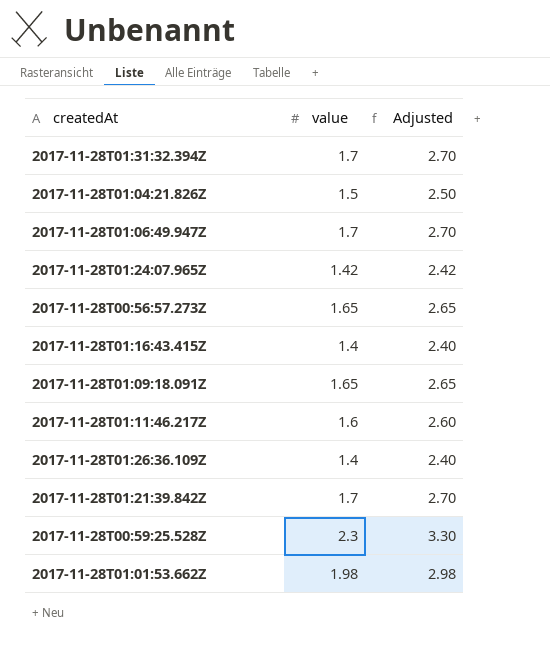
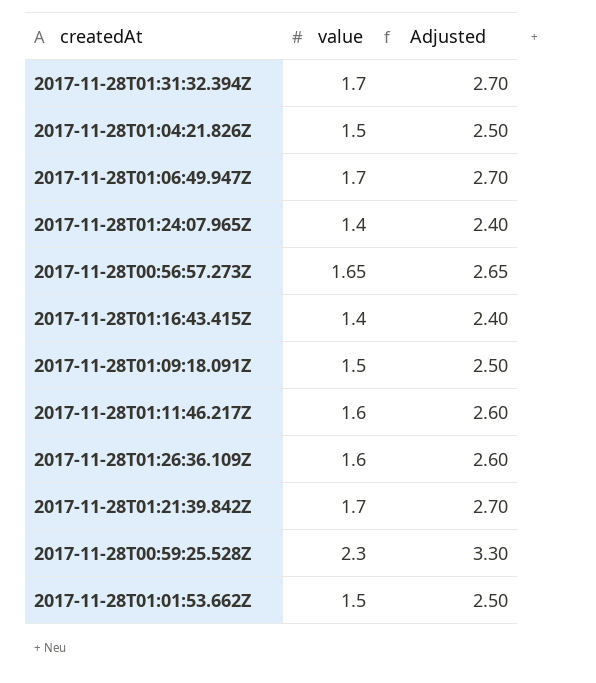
2017-11-28T01:24:07.965Z | value: 1.42 -> 1.4
2017-11-28T01:24:07.965Z | Adjusted: 2.42 -> 2.40
2017-11-28T01:09:18.091Z | value: 1.65 -> 1.5
2017-11-28T01:09:18.091Z | Adjusted: 2.65 -> 2.50
2017-11-28T01:26:36.109Z | value: 1.4 -> 1.6
2017-11-28T01:26:36.109Z | Adjusted: 2.40 -> 2.60
2017-11-28T01:01:53.662Z | value: 1.98 -> 1.5
2017-11-28T01:01:53.662Z | Adjusted: 2.98 -> 2.50

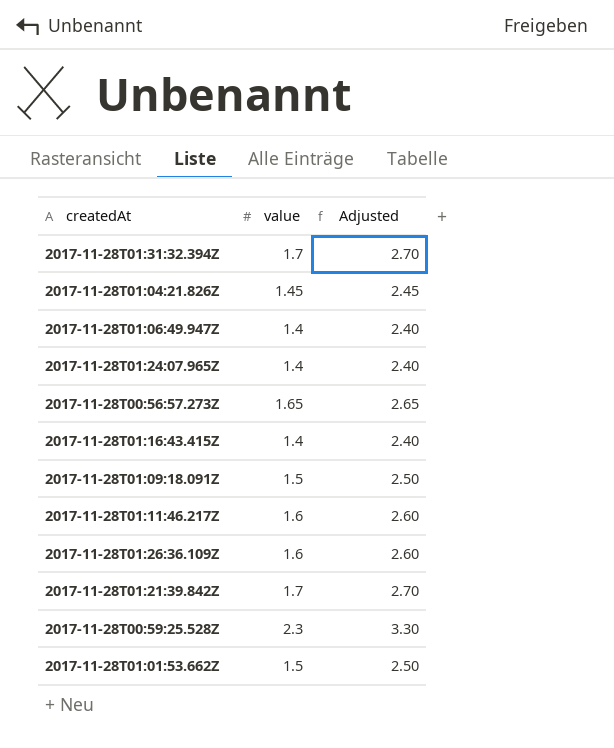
2017-11-28T01:04:21.826Z | value: 1.5 -> 1.45
2017-11-28T01:04:21.826Z | Adjusted: 2.50 -> 2.45
2017-11-28T01:06:49.947Z | value: 1.7 -> 1.4
2017-11-28T01:06:49.947Z | Adjusted: 2.70 -> 2.40

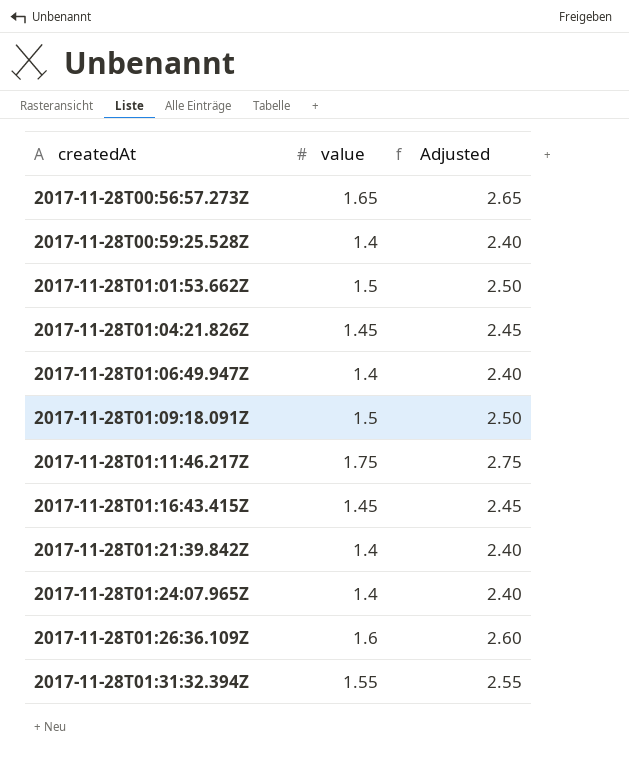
row order: none -> createdAt ascending
2017-11-28T00:59:25.528Z | value: 2.3 -> 1.4
2017-11-28T00:59:25.528Z | Adjusted: 3.30 -> 2.40
2017-11-28T01:11:46.217Z | value: 1.6 -> 1.75
2017-11-28T01:11:46.217Z | Adjusted: 2.60 -> 2.75
2017-11-28T01:16:43.415Z | value: 1.4 -> 1.45
2017-11-28T01:16:43.415Z | Adjusted: 2.40 -> 2.45
2017-11-28T01:21:39.842Z | value: 1.7 -> 1.4
2017-11-28T01:21:39.842Z | Adjusted: 2.70 -> 2.40
2017-11-28T01:31:32.394Z | value: 1.7 -> 1.55
2017-11-28T01:31:32.394Z | Adjusted: 2.70 -> 2.55

